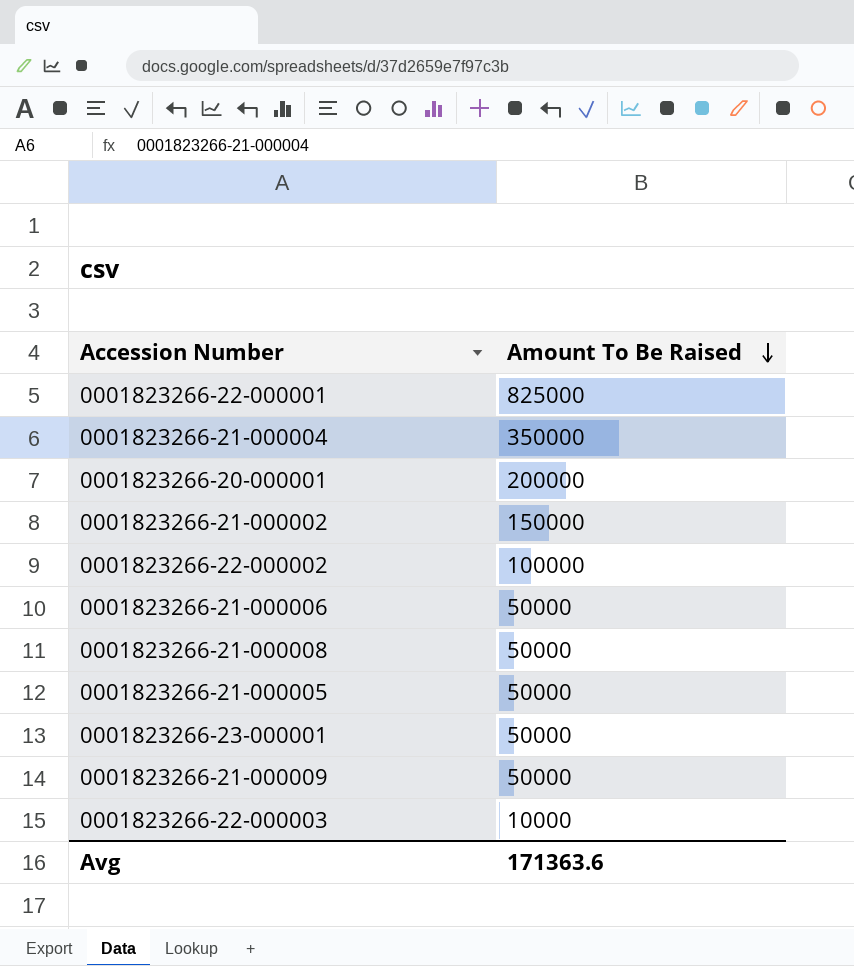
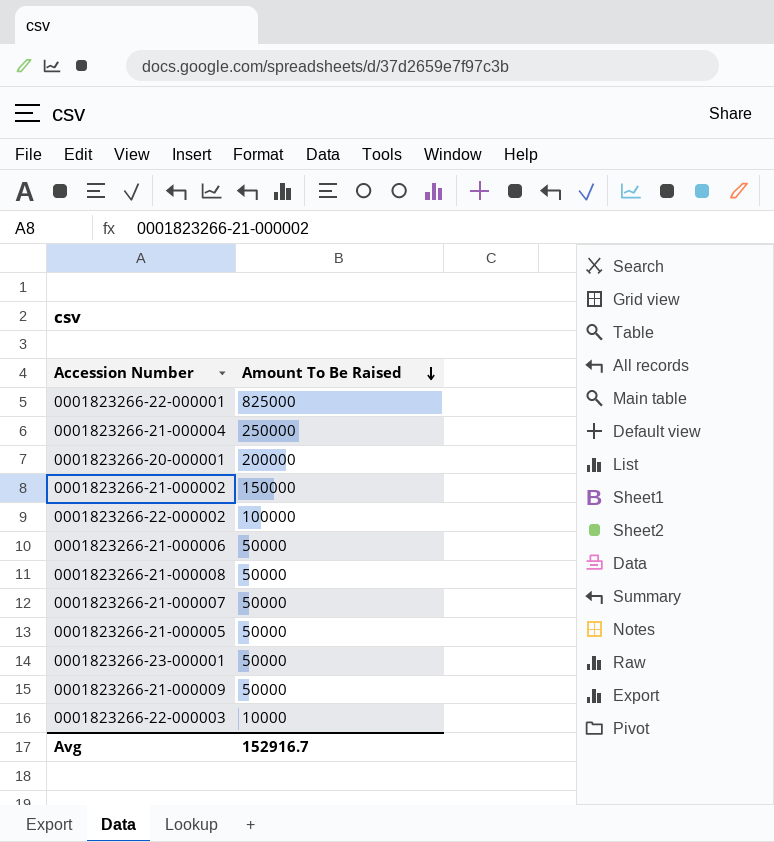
0001823266-21-000004 | Amount To Be Raised: 350000 -> 250000
row 0001823266-21-000007: none -> 50000
Avg | Amount To Be Raised: 171363.6 -> 152916.7

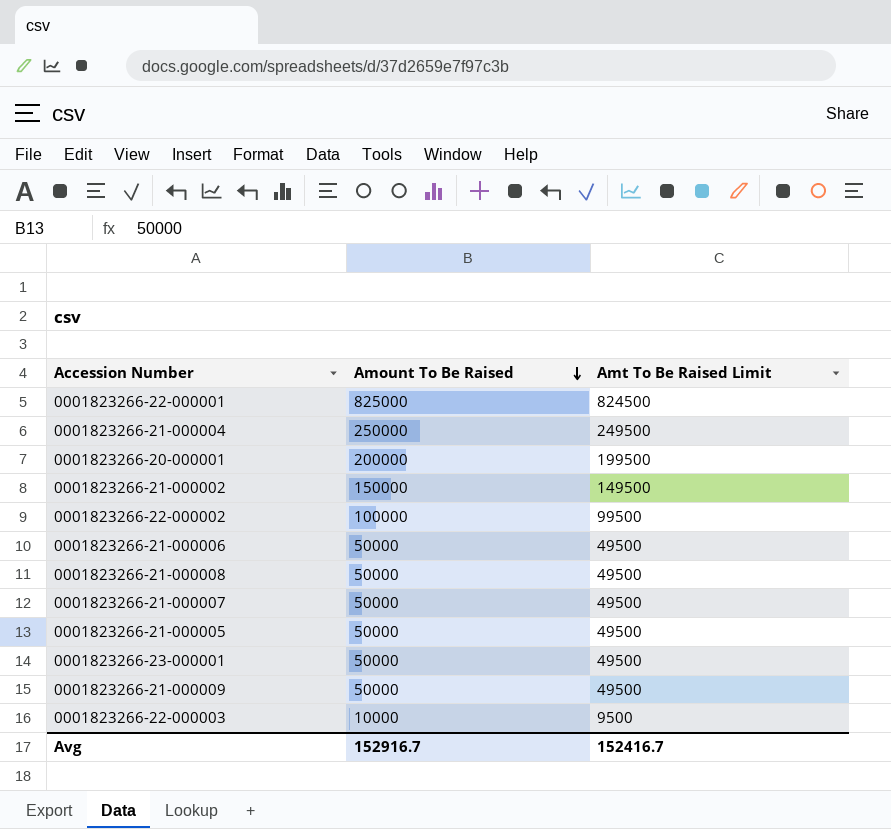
column Amt To Be Raised Limit | formula: none -> [Amount To Be Raised] - 500

